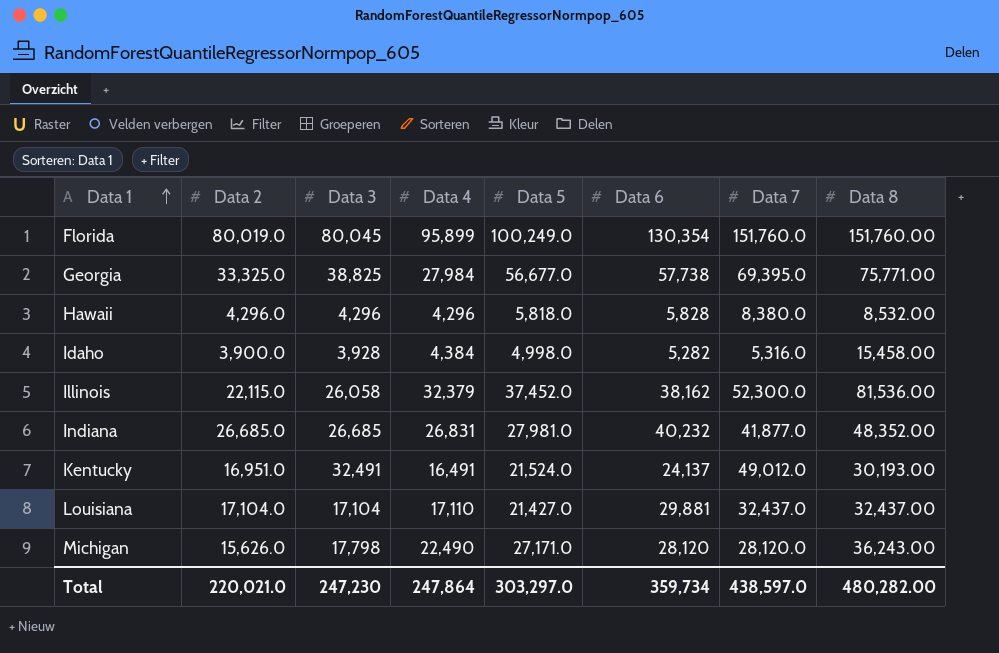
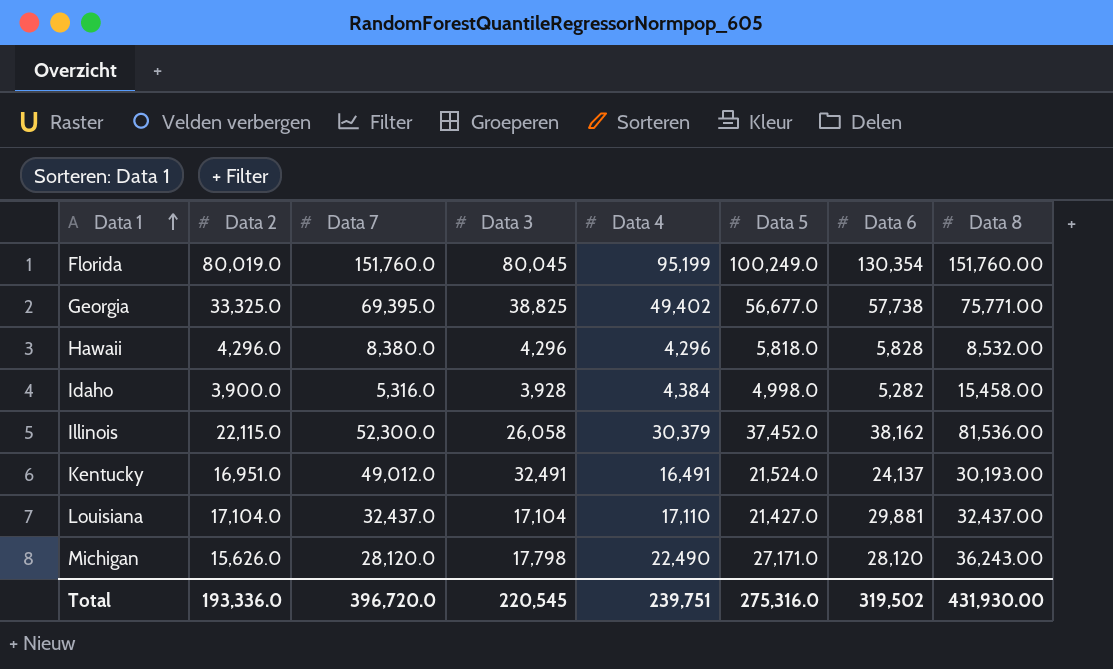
column Data 7 | position: 7 -> 3
row Indiana: 26,685.0 | 26,685 | 26,831 | 27,981.0 | 40,232 | 41,877.0 | 48,352.00 -> none
Florida | Data 4: 95,899 -> 95,199
Georgia | Data 4: 27,984 -> 49,402
Illinois | Data 4: 32,379 -> 30,379
Total | Data 2: 220,021.0 -> 193,336.0
Total | Data 7: 438,597.0 -> 396,720.0
Total | Data 3: 247,230 -> 220,545
Total | Data 4: 247,864 -> 239,751
Total | Data 5: 303,297.0 -> 275,316.0
Total | Data 6: 359,734 -> 319,502
Total | Data 8: 480,282.00 -> 431,930.00

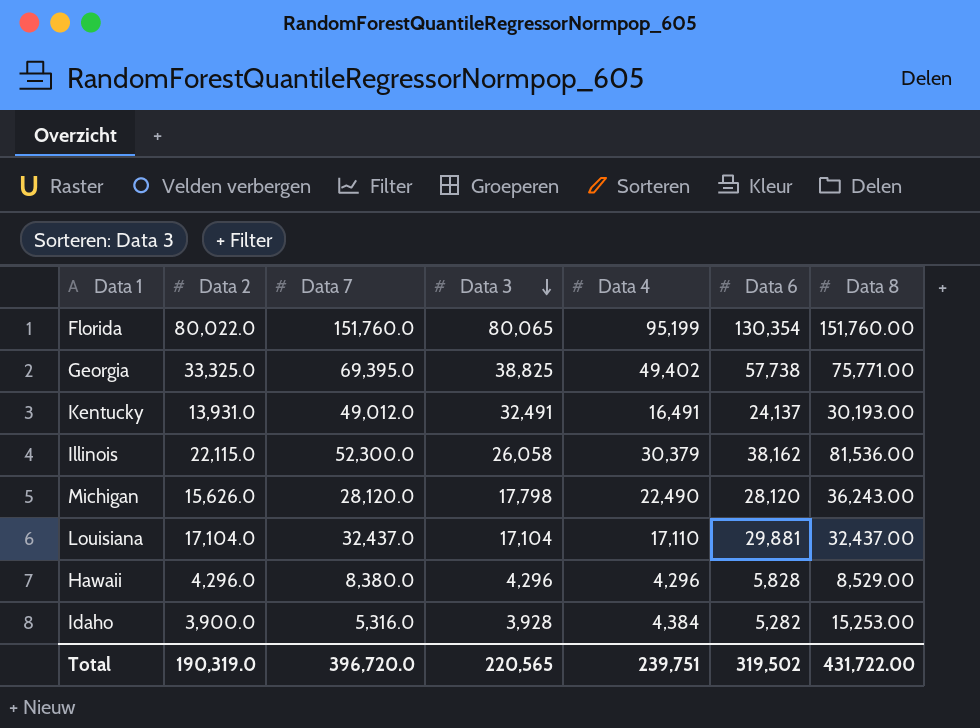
row order: Data 1 ascending -> Data 3 descending
column Data 5 | position: 6 -> none
Florida | Data 2: 80,019.0 -> 80,022.0
Florida | Data 3: 80,045 -> 80,065
Kentucky | Data 2: 16,951.0 -> 13,931.0
Hawaii | Data 8: 8,532.00 -> 8,529.00
Idaho | Data 8: 15,458.00 -> 15,253.00
Total | Data 2: 193,336.0 -> 190,319.0
Total | Data 3: 220,545 -> 220,565
Total | Data 8: 431,930.00 -> 431,722.00

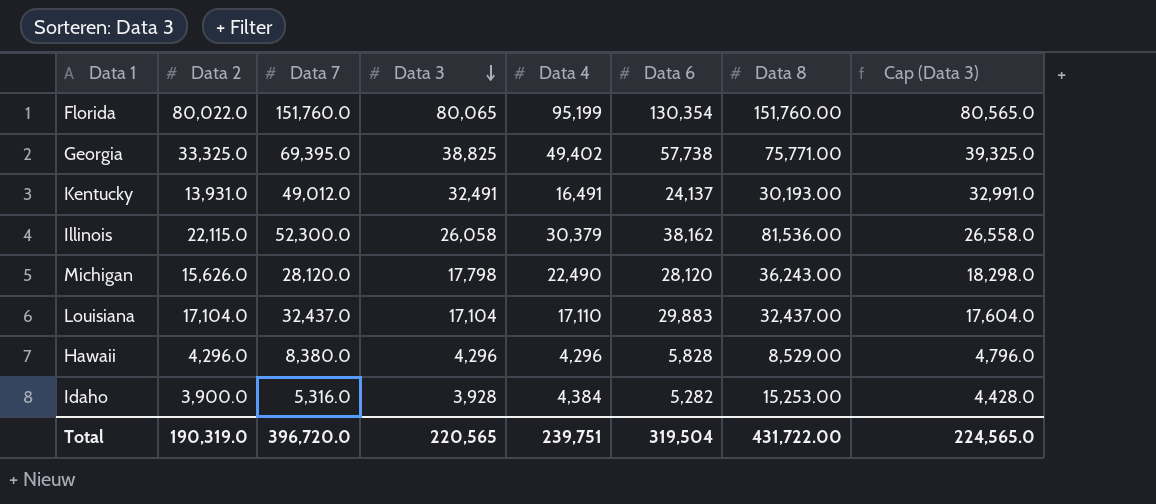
column Cap (Data 3) | formula: none -> [Data 3] + 500
Louisiana | Data 6: 29,881 -> 29,883
Total | Data 6: 319,502 -> 319,504

